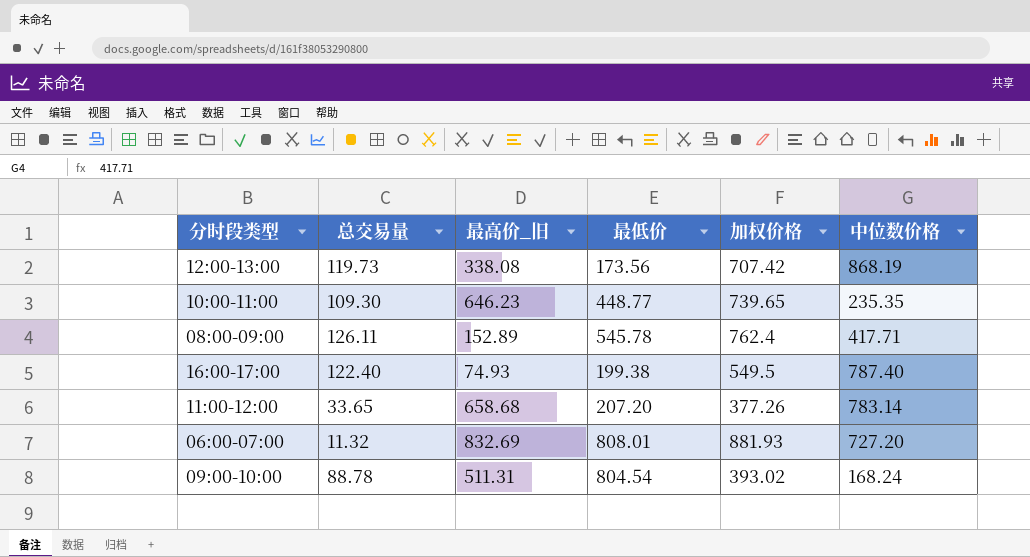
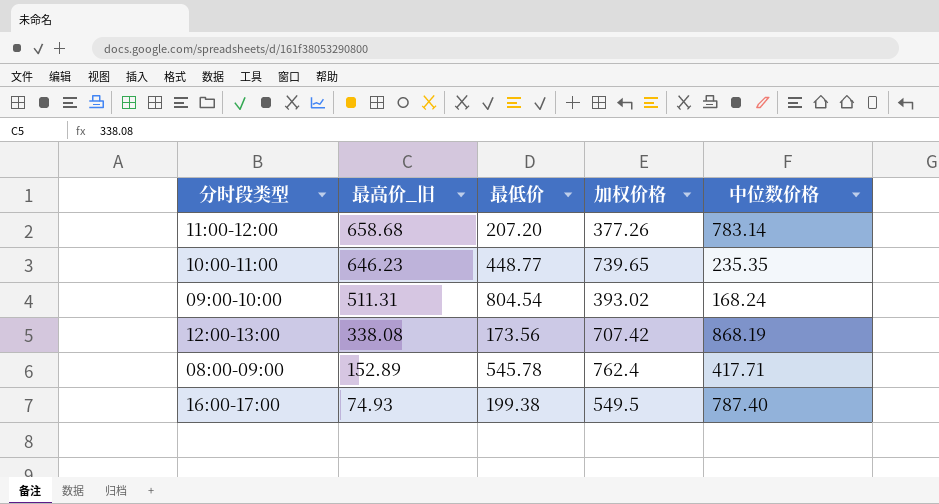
row order: none -> 最高价_旧 descending
column 总交易量 | position: 2 -> none
row 06:00-07:00: 11.32 | 832.69 | 808.01 | 881.93 | 727.20 -> none

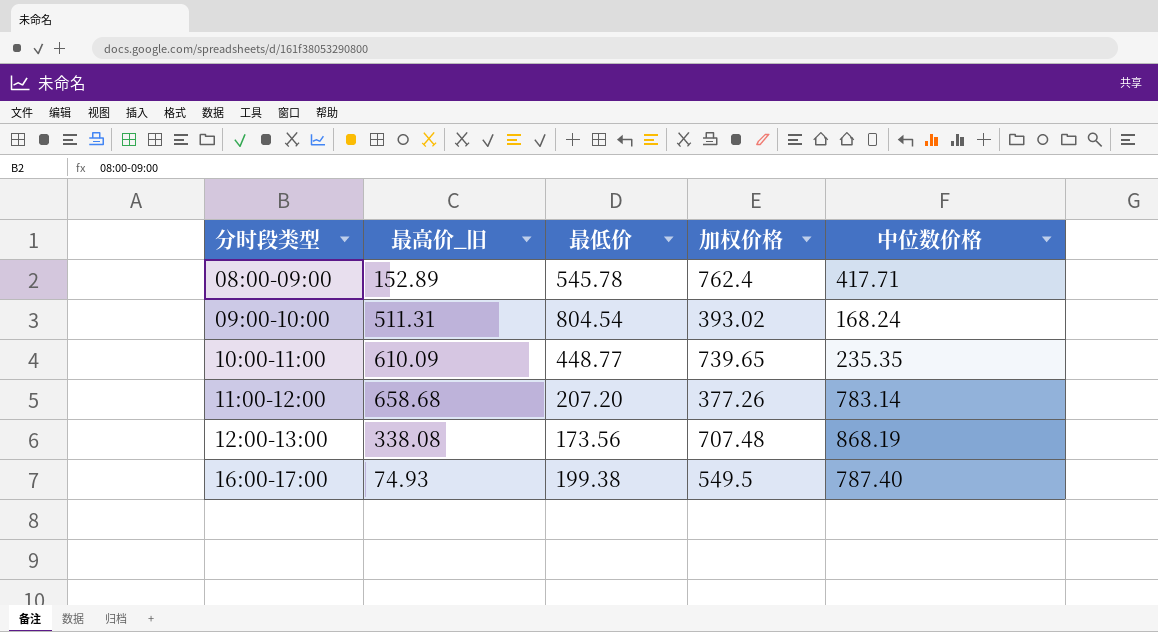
row order: 最高价_旧 descending -> 分时段类型 ascending
10:00-11:00 | 最高价_旧: 646.23 -> 610.09
12:00-13:00 | 加权价格: 707.42 -> 707.48

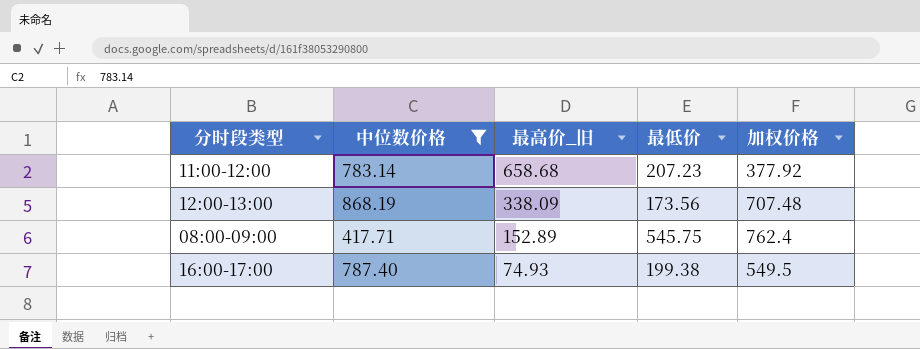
filter: none -> 中位数价格 >= 417.71
row order: 分时段类型 ascending -> 最高价_旧 descending
column 中位数价格 | position: 5 -> 2
11:00-12:00 | 最低价: 207.20 -> 207.23
11:00-12:00 | 加权价格: 377.26 -> 377.92
12:00-13:00 | 最高价_旧: 338.08 -> 338.09
08:00-09:00 | 最低价: 545.78 -> 545.75

